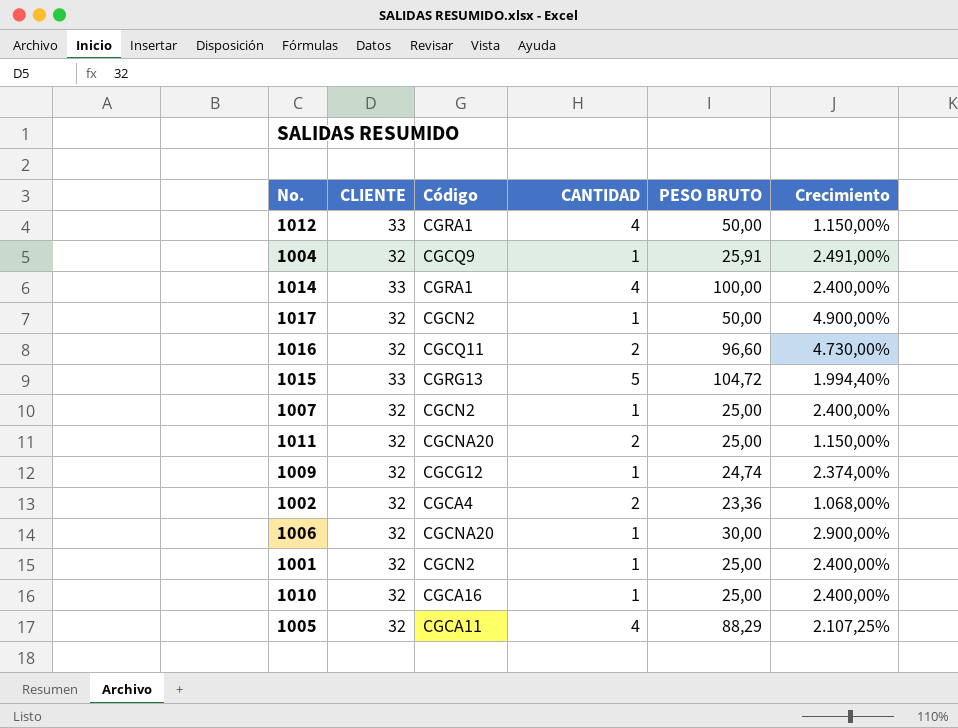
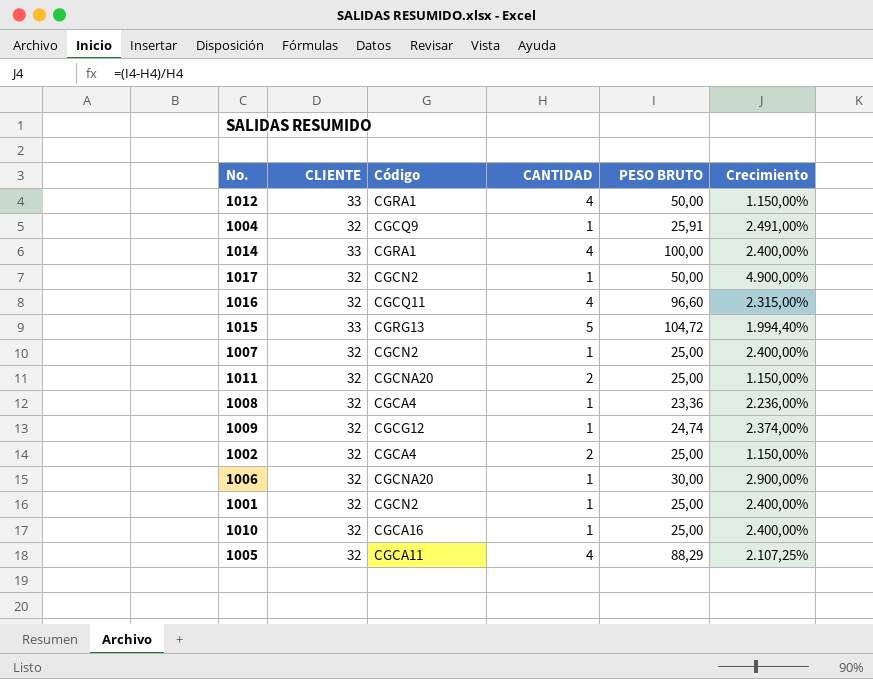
1016 | CANTIDAD: 2 -> 4
1016 | Crecimiento: 4.730,00% -> 2.315,00%
row 1008: none -> 32 | CGCA4 | 1 | 23,36 | 2.236,00%
1002 | PESO BRUTO: 23,36 -> 25,00
1002 | Crecimiento: 1.068,00% -> 1.150,00%

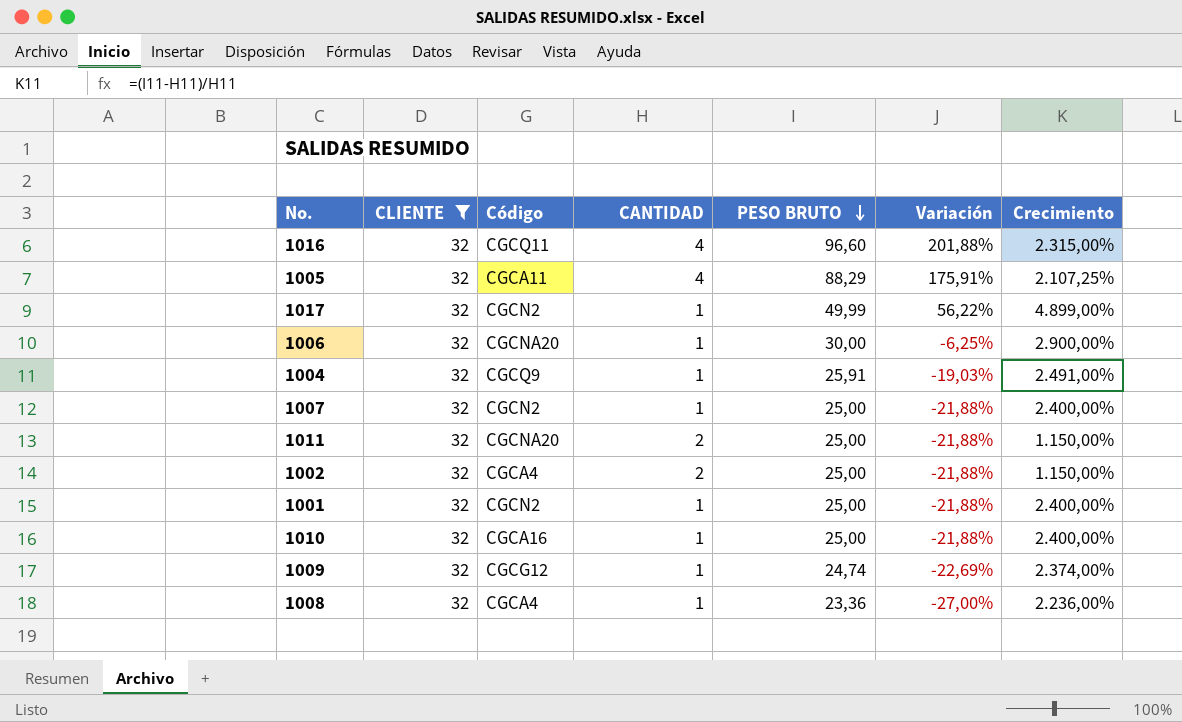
filter: none -> CLIENTE = 32
row order: none -> PESO BRUTO descending
column Variación | formula: none -> ([PESO BRUTO] - [CLIENTE]) / [CLIENTE]
1017 | PESO BRUTO: 50,00 -> 49,99
1017 | Crecimiento: 4.900,00% -> 4.899,00%

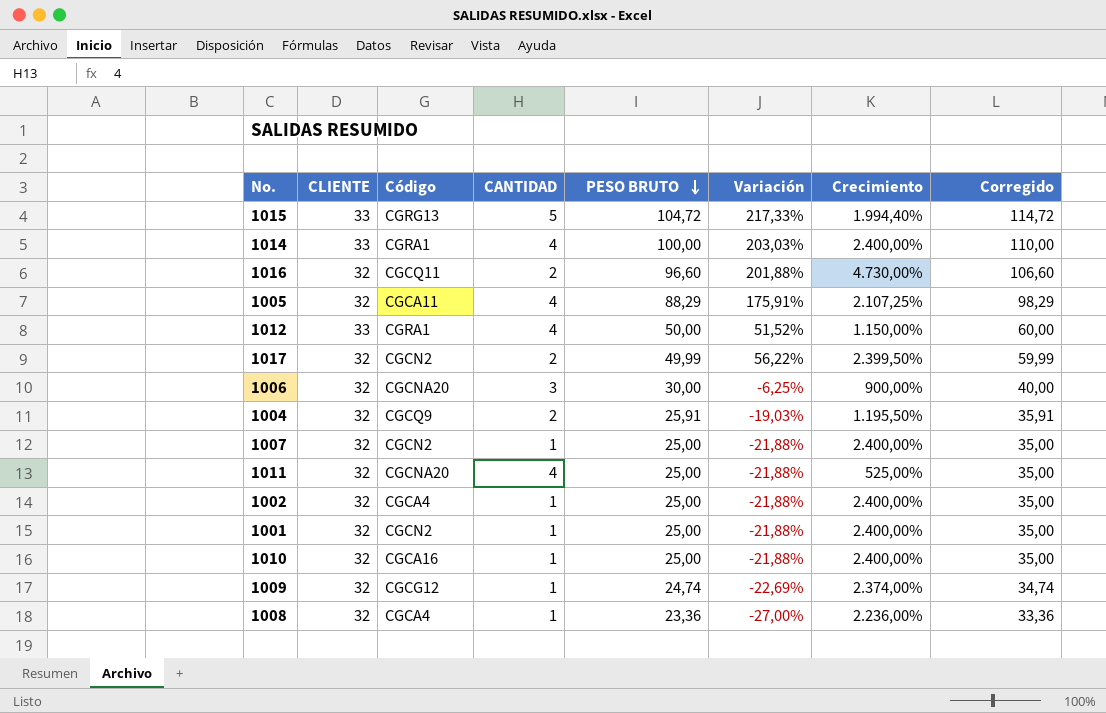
filter: CLIENTE = 32 -> none
column Corregido | formula: none -> [PESO BRUTO] + 10
1016 | CANTIDAD: 4 -> 2
1016 | Crecimiento: 2.315,00% -> 4.730,00%
1017 | CANTIDAD: 1 -> 2
1017 | Crecimiento: 4.899,00% -> 2.399,50%
1006 | CANTIDAD: 1 -> 3
1006 | Crecimiento: 2.900,00% -> 900,00%
1004 | CANTIDAD: 1 -> 2
1004 | Crecimiento: 2.491,00% -> 1.195,50%
1011 | CANTIDAD: 2 -> 4
1011 | Crecimiento: 1.150,00% -> 525,00%
1002 | CANTIDAD: 2 -> 1
1002 | Crecimiento: 1.150,00% -> 2.400,00%

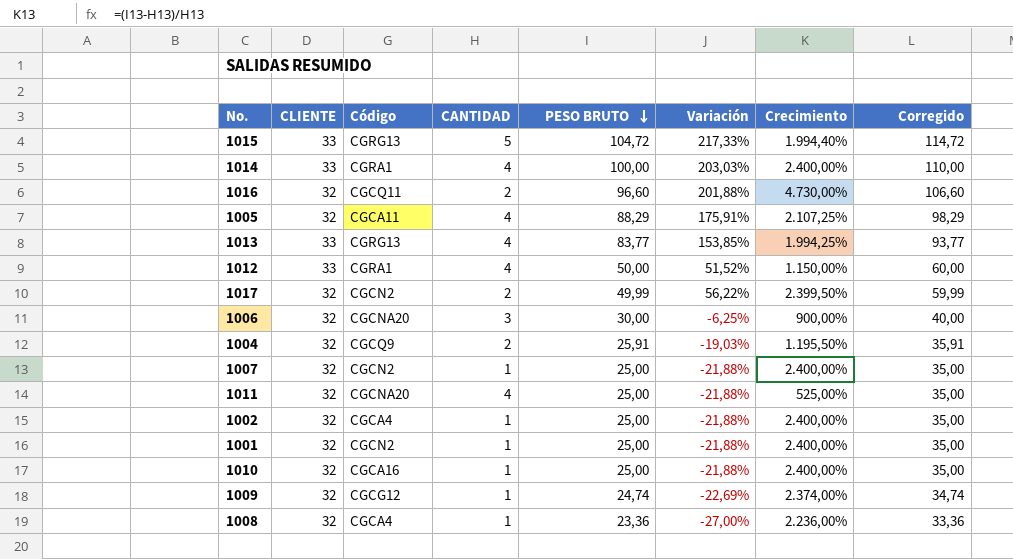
row 1013: none -> 33 | CGRG13 | 4 | 83,77 | 153,85% | 1.994,25% | 93,77

